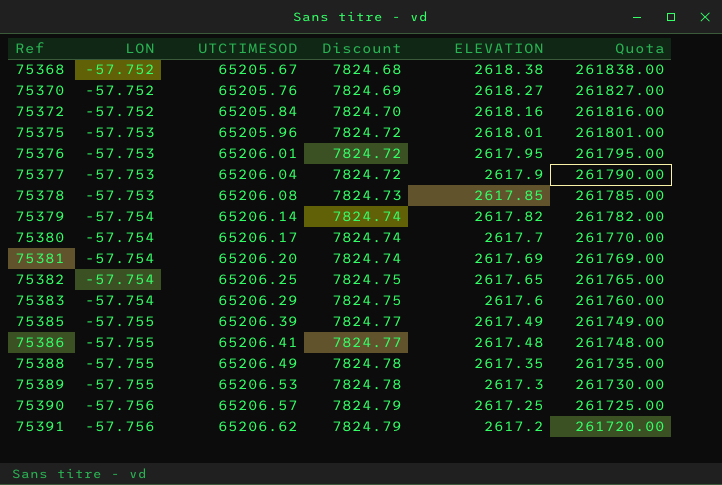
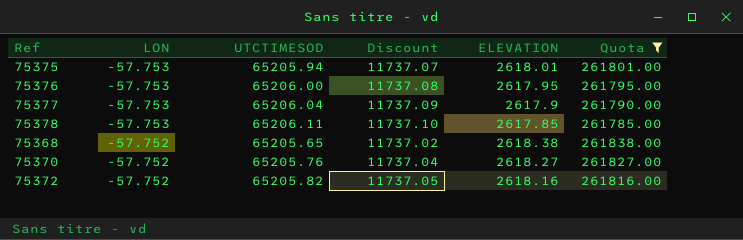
filter: none -> Quota >= 261785.00
row order: Ref ascending -> LON ascending
column Discount | formula: [UTCTIMESOD] * 0.12 -> [UTCTIMESOD] * 0.18
75375 | UTCTIMESOD: 65205.96 -> 65205.94
75376 | UTCTIMESOD: 65206.01 -> 65206.00
75378 | UTCTIMESOD: 65206.08 -> 65206.11
75368 | UTCTIMESOD: 65205.67 -> 65205.65
75372 | UTCTIMESOD: 65205.84 -> 65205.82

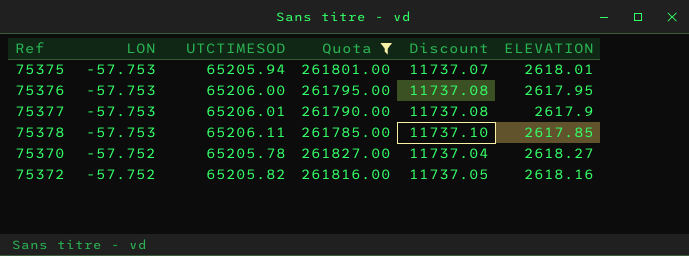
column Quota | position: 6 -> 4
row 75368: -57.752 | 65205.65 | 11737.02 | 2618.38 | 261838.00 -> none
75377 | UTCTIMESOD: 65206.04 -> 65206.01
75377 | Discount: 11737.09 -> 11737.08
75370 | UTCTIMESOD: 65205.76 -> 65205.78

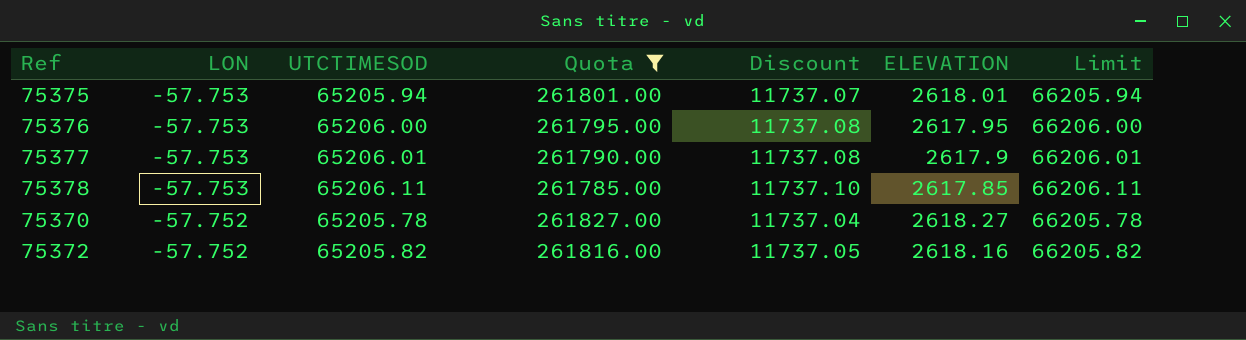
column Limit | formula: none -> [UTCTIMESOD] + 1000

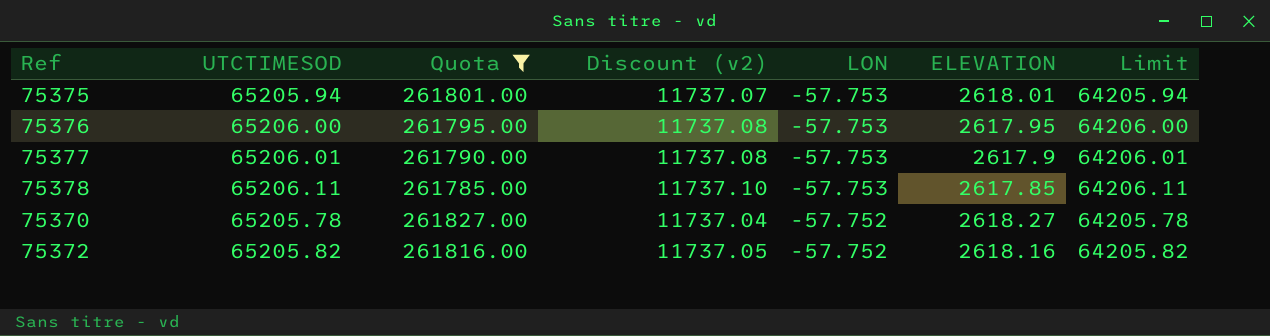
column name: Discount -> Discount (v2)
column LON | position: 2 -> 5
column Limit | formula: [UTCTIMESOD] + 1000 -> [UTCTIMESOD] - 1000

